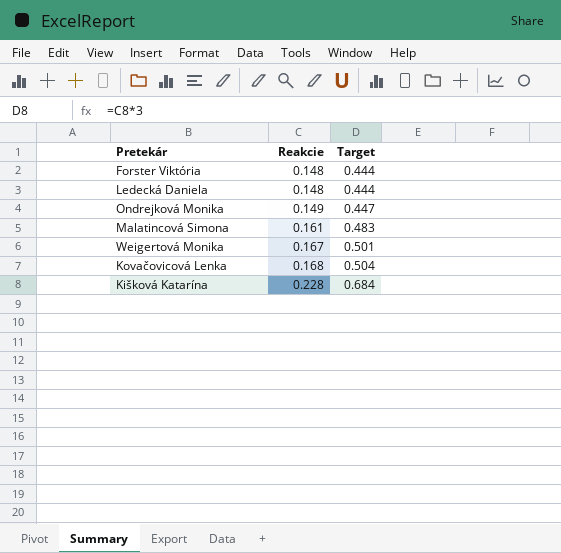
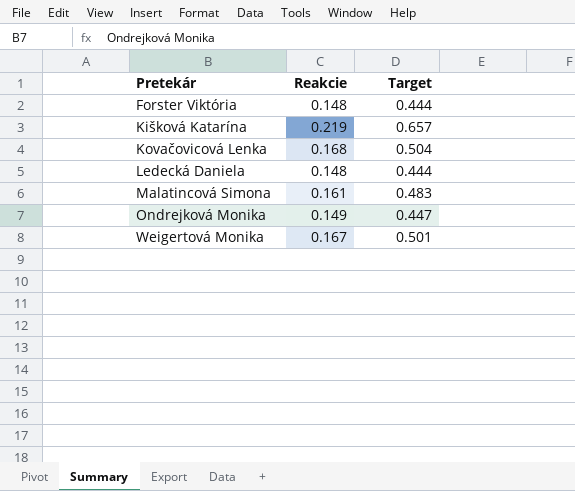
row order: Reakcie ascending -> Pretekár ascending
Kišková Katarína | Reakcie: 0.228 -> 0.219
Kišková Katarína | Target: 0.684 -> 0.657

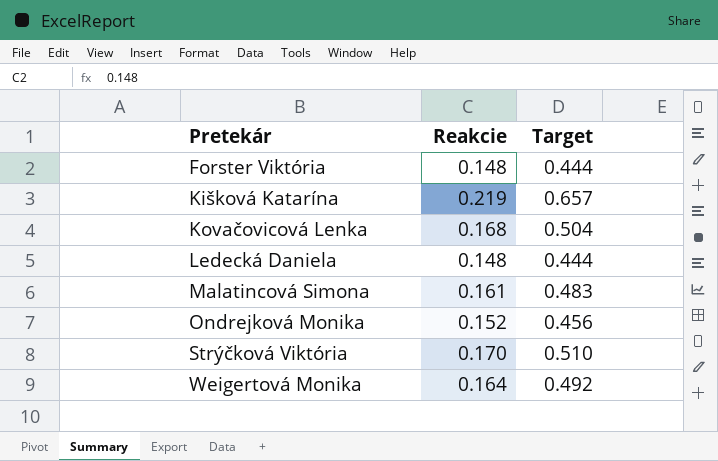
Ondrejková Monika | Reakcie: 0.149 -> 0.152
Ondrejková Monika | Target: 0.447 -> 0.456
row Strýčková Viktória: none -> 0.170 | 0.510
Weigertová Monika | Reakcie: 0.167 -> 0.164
Weigertová Monika | Target: 0.501 -> 0.492

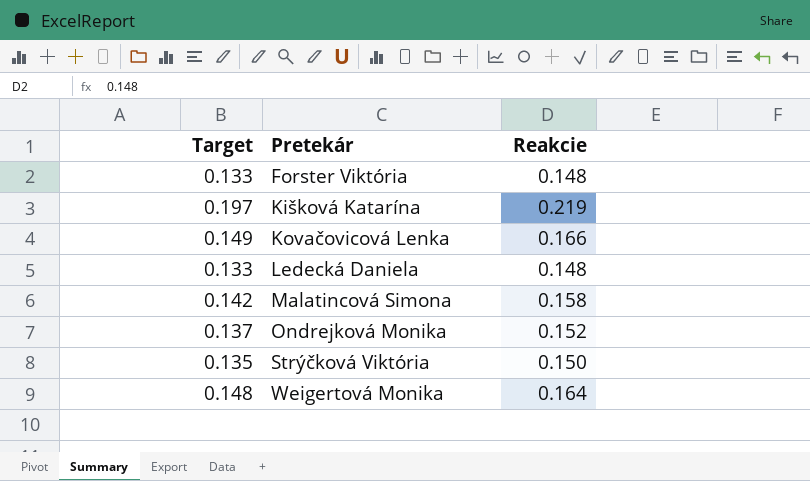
column Target | formula: [Reakcie] * 3 -> [Reakcie] * 0.9
column Target | position: 3 -> 1
Kovačovicová Lenka | Reakcie: 0.168 -> 0.166
Malatincová Simona | Reakcie: 0.161 -> 0.158
Strýčková Viktória | Reakcie: 0.170 -> 0.150

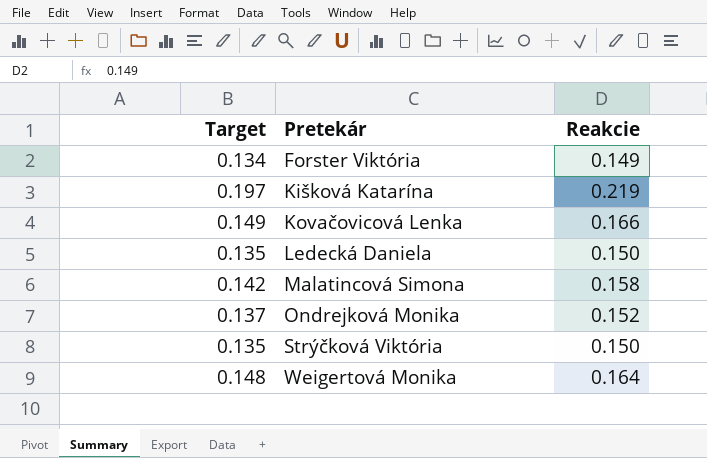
Forster Viktória | Target: 0.133 -> 0.134
Forster Viktória | Reakcie: 0.148 -> 0.149
Ledecká Daniela | Target: 0.133 -> 0.135
Ledecká Daniela | Reakcie: 0.148 -> 0.150

